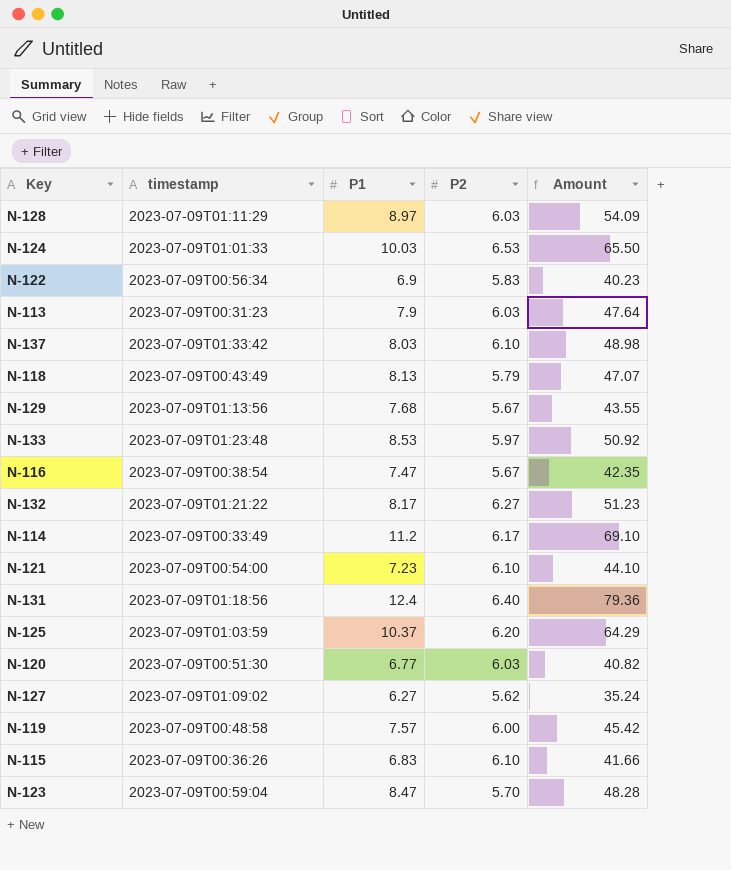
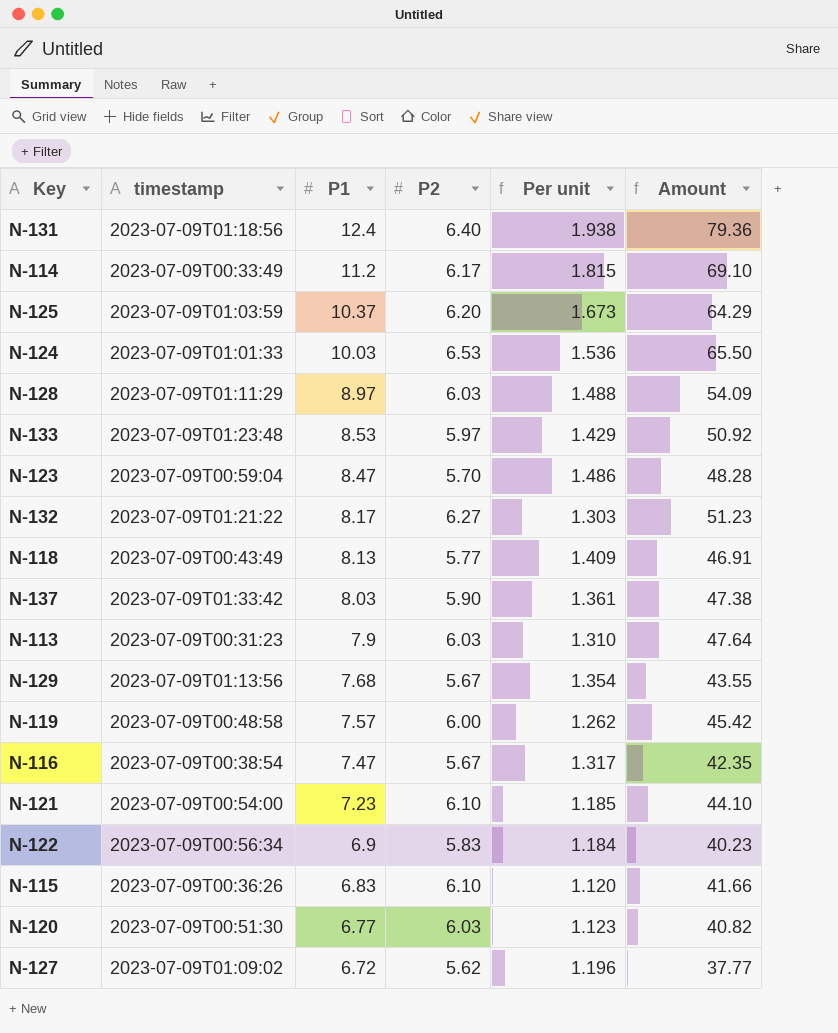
row order: none -> P1 descending
column Per unit | formula: none -> [P1] / [P2]
N-118 | P2: 5.79 -> 5.77
N-118 | Amount: 47.07 -> 46.91
N-137 | P2: 6.10 -> 5.90
N-137 | Amount: 48.98 -> 47.38
N-127 | P1: 6.27 -> 6.72
N-127 | Amount: 35.24 -> 37.77

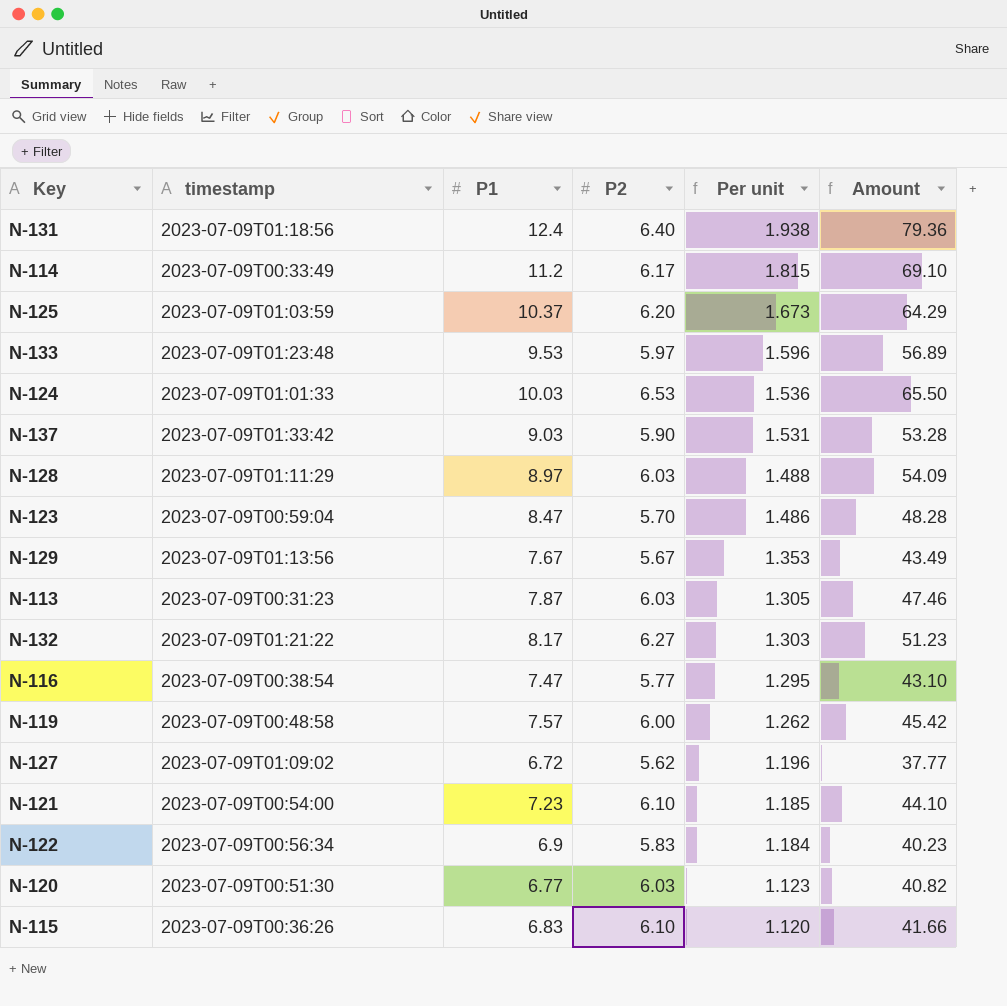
row order: P1 descending -> Per unit descending
row N-118: 2023-07-09T00:43:49 | 8.13 | 5.77 | 1.409 | 46.91 -> none
N-133 | P1: 8.53 -> 9.53
N-133 | Per unit: 1.429 -> 1.596
N-133 | Amount: 50.92 -> 56.89
N-137 | P1: 8.03 -> 9.03
N-137 | Per unit: 1.361 -> 1.531
N-137 | Amount: 47.38 -> 53.28
N-129 | P1: 7.68 -> 7.67
N-129 | Per unit: 1.354 -> 1.353
N-129 | Amount: 43.55 -> 43.49
N-113 | P1: 7.9 -> 7.87
N-113 | Per unit: 1.310 -> 1.305
N-113 | Amount: 47.64 -> 47.46
N-116 | P2: 5.67 -> 5.77
N-116 | Per unit: 1.317 -> 1.295
N-116 | Amount: 42.35 -> 43.10

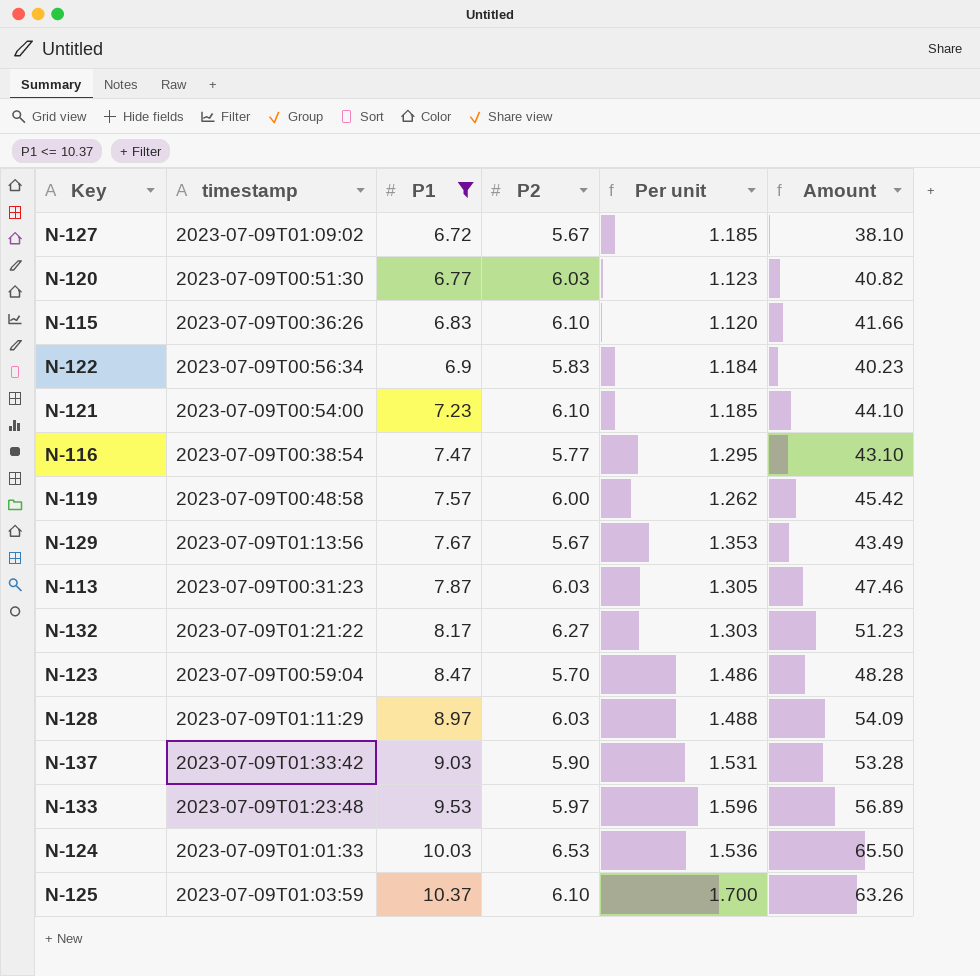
filter: none -> P1 <= 10.37
row order: Per unit descending -> P1 ascending
N-127 | P2: 5.62 -> 5.67
N-127 | Per unit: 1.196 -> 1.185
N-127 | Amount: 37.77 -> 38.10
N-125 | P2: 6.20 -> 6.10
N-125 | Per unit: 1.673 -> 1.700
N-125 | Amount: 64.29 -> 63.26

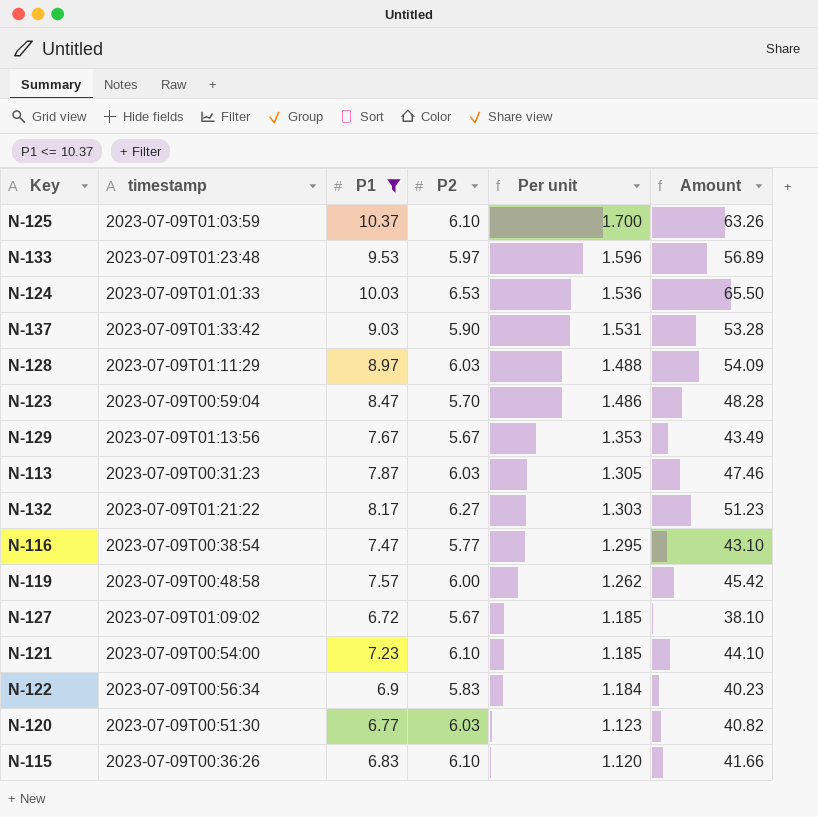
row order: P1 ascending -> Per unit descending

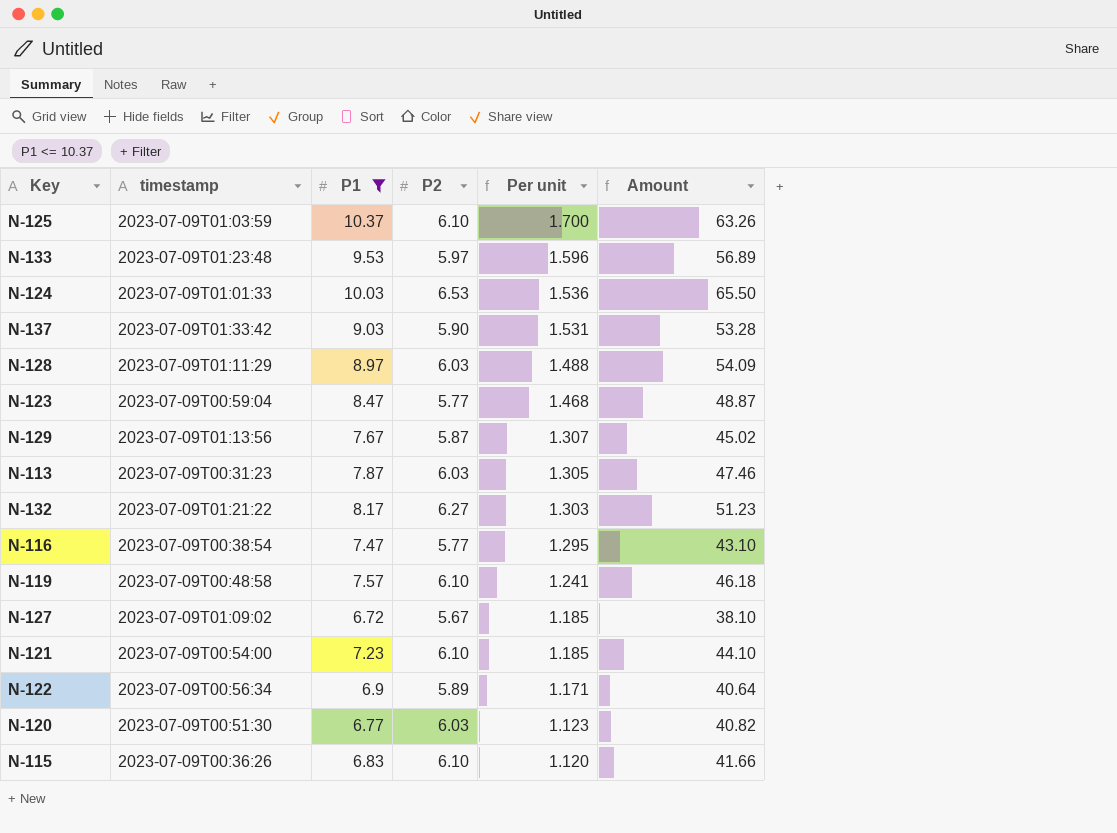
N-123 | P2: 5.70 -> 5.77
N-123 | Per unit: 1.486 -> 1.468
N-123 | Amount: 48.28 -> 48.87
N-129 | P2: 5.67 -> 5.87
N-129 | Per unit: 1.353 -> 1.307
N-129 | Amount: 43.49 -> 45.02
N-119 | P2: 6.00 -> 6.10
N-119 | Per unit: 1.262 -> 1.241
N-119 | Amount: 45.42 -> 46.18
N-122 | P2: 5.83 -> 5.89
N-122 | Per unit: 1.184 -> 1.171
N-122 | Amount: 40.23 -> 40.64

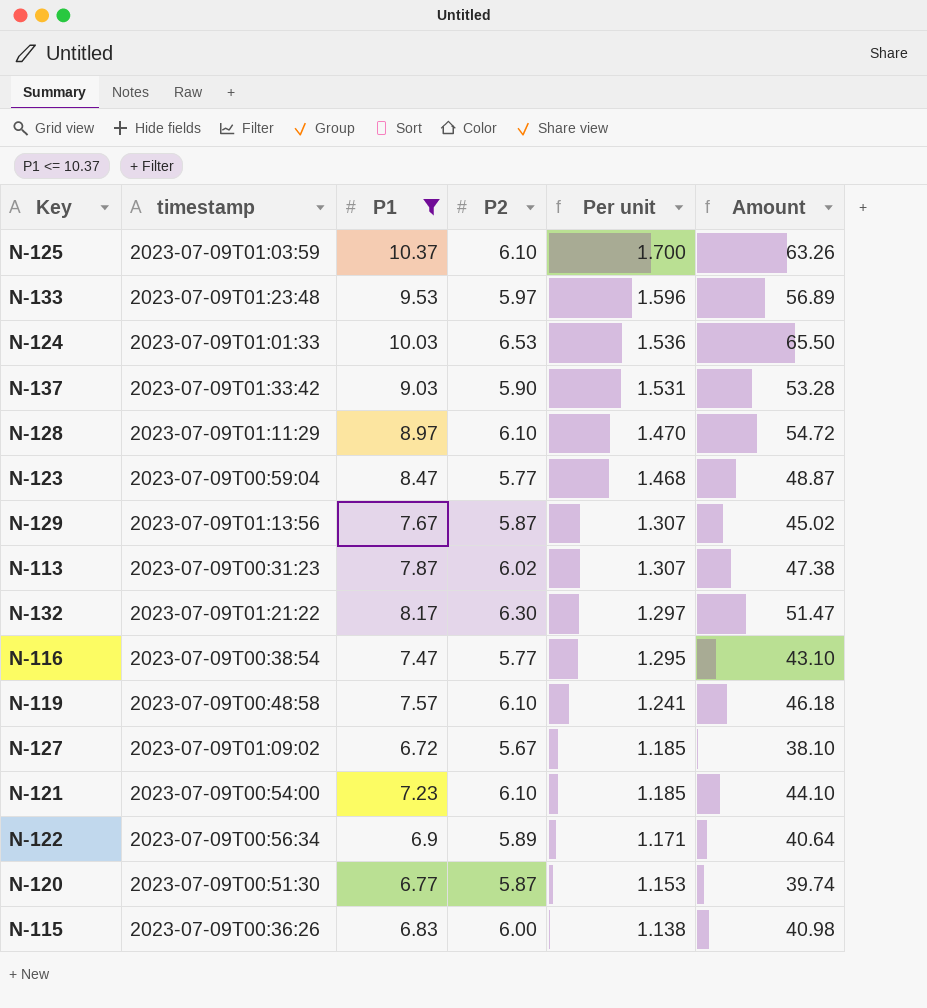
N-128 | P2: 6.03 -> 6.10
N-128 | Per unit: 1.488 -> 1.470
N-128 | Amount: 54.09 -> 54.72
N-113 | P2: 6.03 -> 6.02
N-113 | Per unit: 1.305 -> 1.307
N-113 | Amount: 47.46 -> 47.38
N-132 | P2: 6.27 -> 6.30
N-132 | Per unit: 1.303 -> 1.297
N-132 | Amount: 51.23 -> 51.47
N-120 | P2: 6.03 -> 5.87
N-120 | Per unit: 1.123 -> 1.153
N-120 | Amount: 40.82 -> 39.74
N-115 | P2: 6.10 -> 6.00
N-115 | Per unit: 1.120 -> 1.138
N-115 | Amount: 41.66 -> 40.98

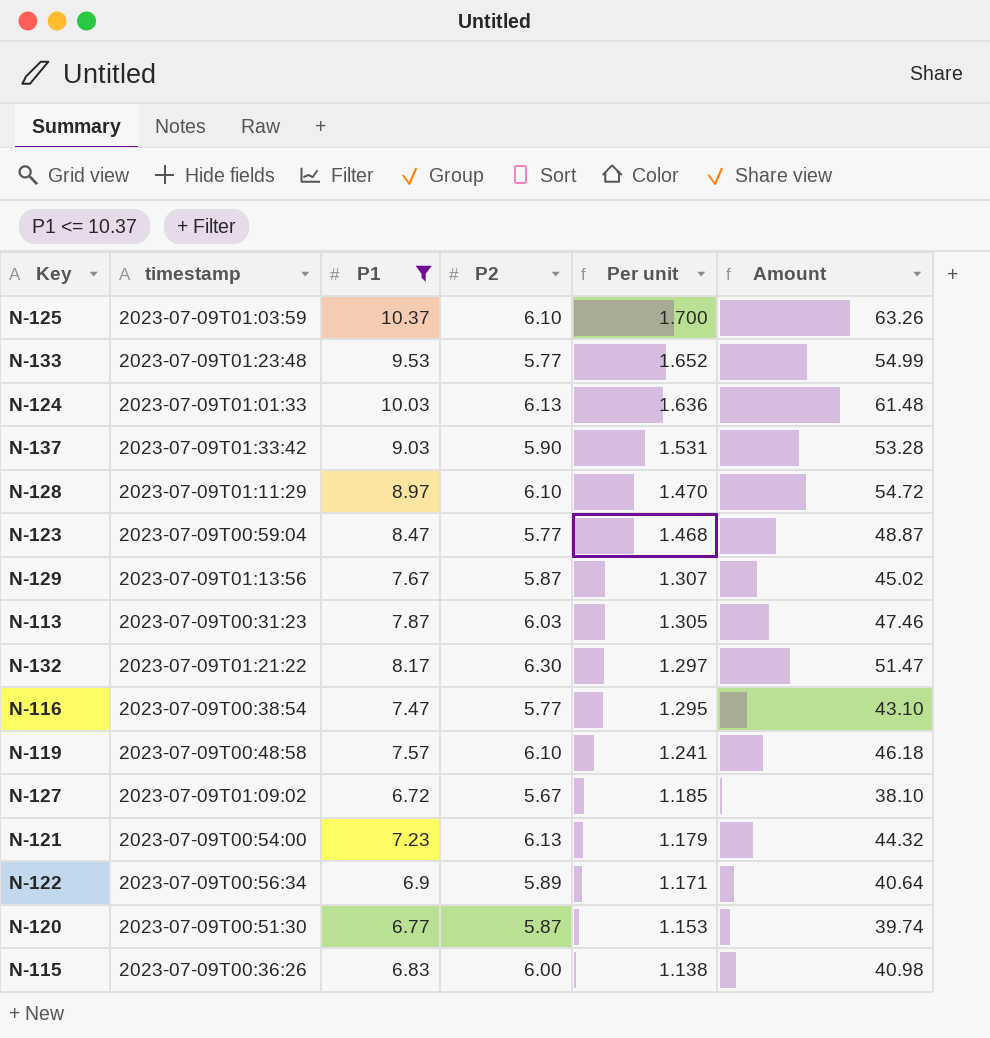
N-133 | P2: 5.97 -> 5.77
N-133 | Per unit: 1.596 -> 1.652
N-133 | Amount: 56.89 -> 54.99
N-124 | P2: 6.53 -> 6.13
N-124 | Per unit: 1.536 -> 1.636
N-124 | Amount: 65.50 -> 61.48
N-113 | P2: 6.02 -> 6.03
N-113 | Per unit: 1.307 -> 1.305
N-113 | Amount: 47.38 -> 47.46
N-121 | P2: 6.10 -> 6.13
N-121 | Per unit: 1.185 -> 1.179
N-121 | Amount: 44.10 -> 44.32

